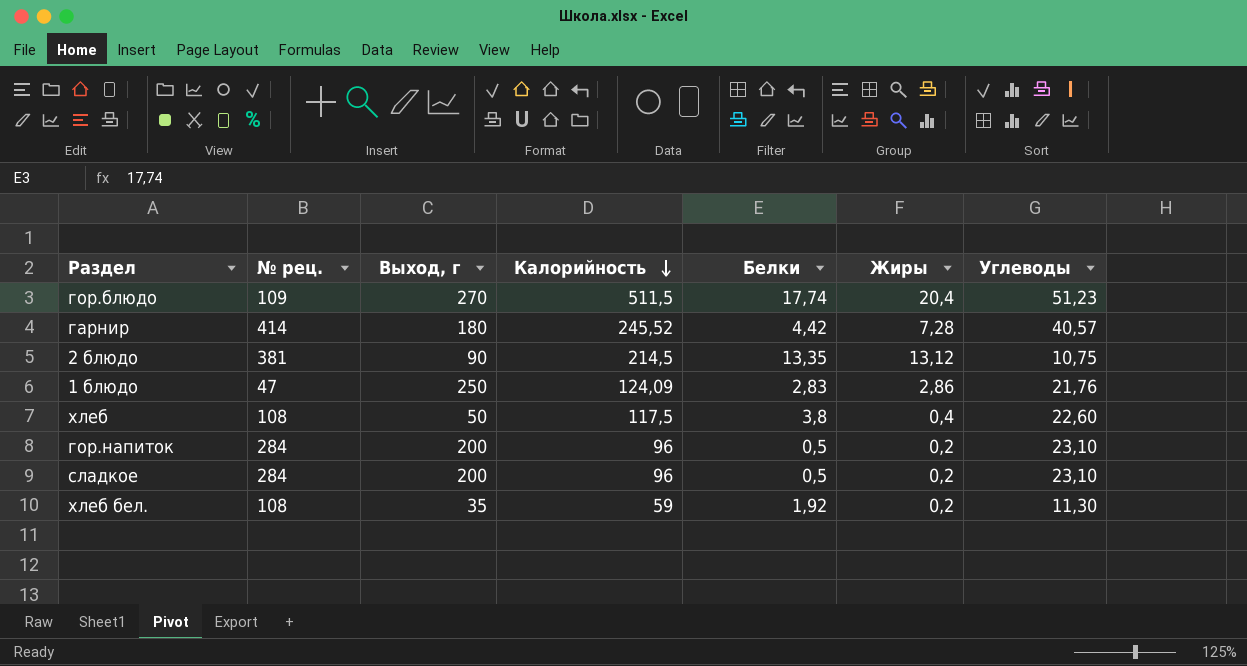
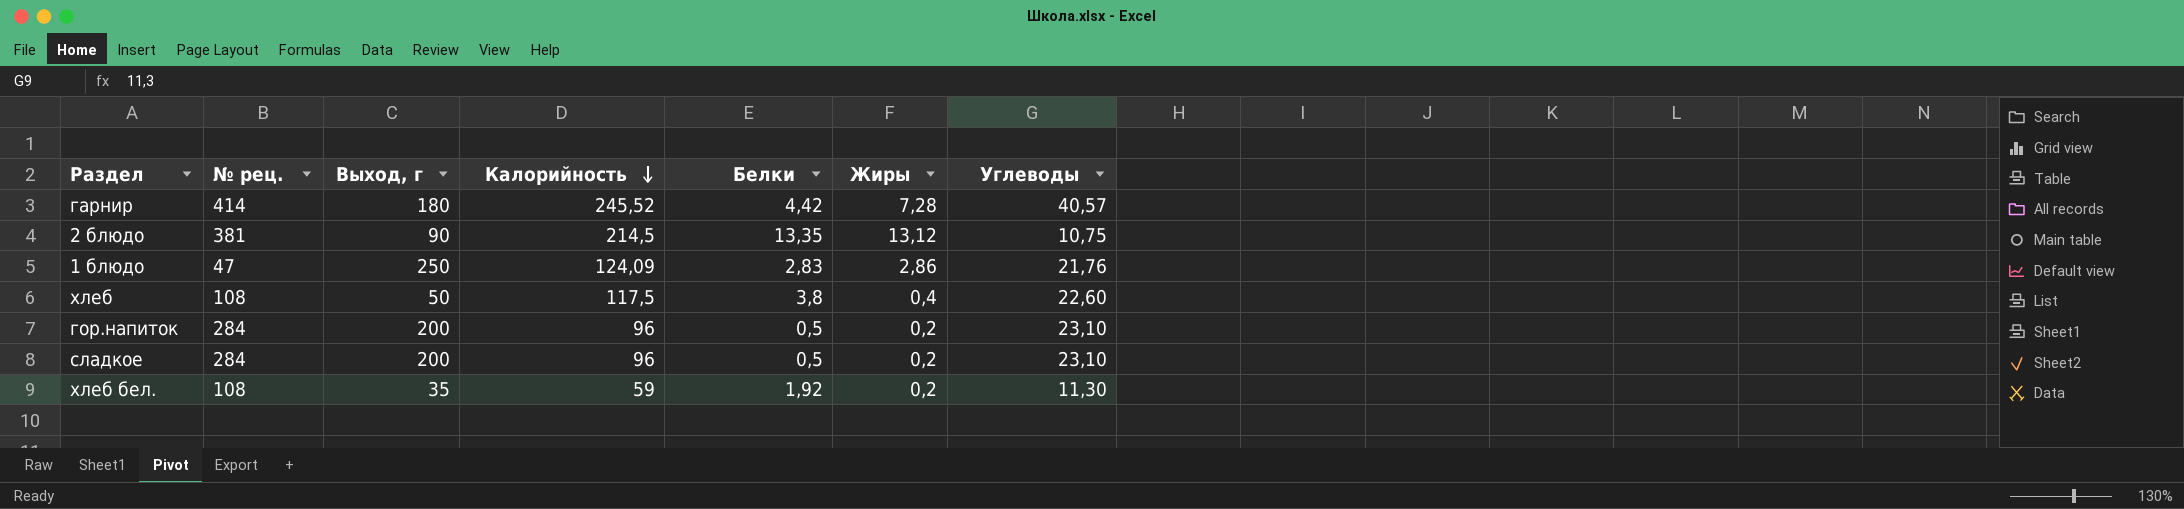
row гор.блюдо: 109 | 270 | 511,5 | 17,74 | 20,4 | 51,23 -> none

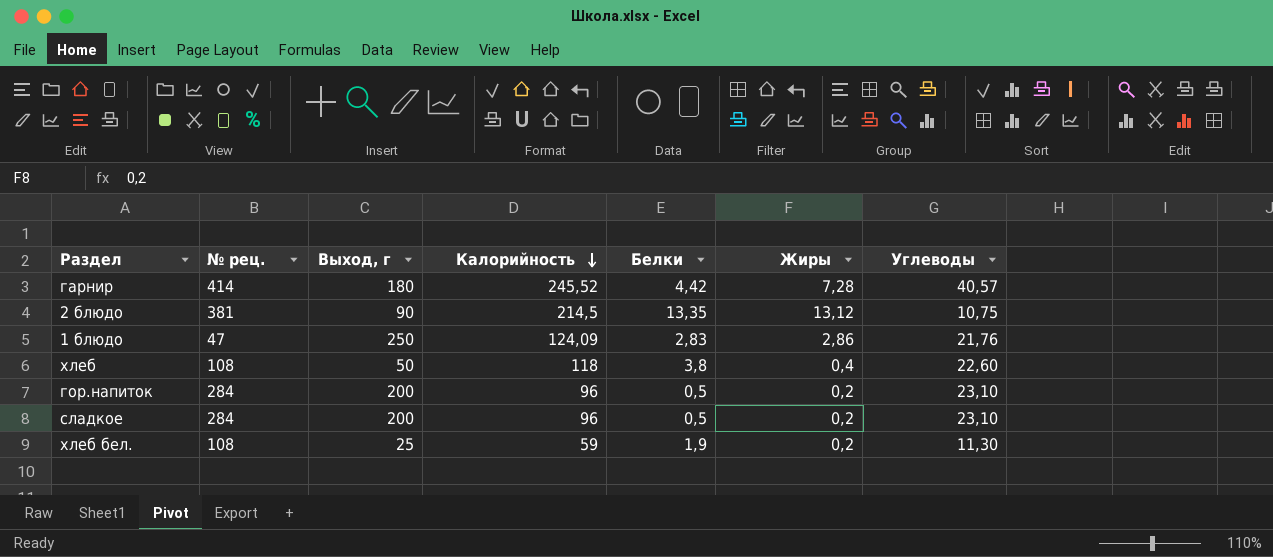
хлеб | Калорийность: 117,5 -> 118
хлеб бел. | Выход, г: 35 -> 25
хлеб бел. | Белки: 1,92 -> 1,9

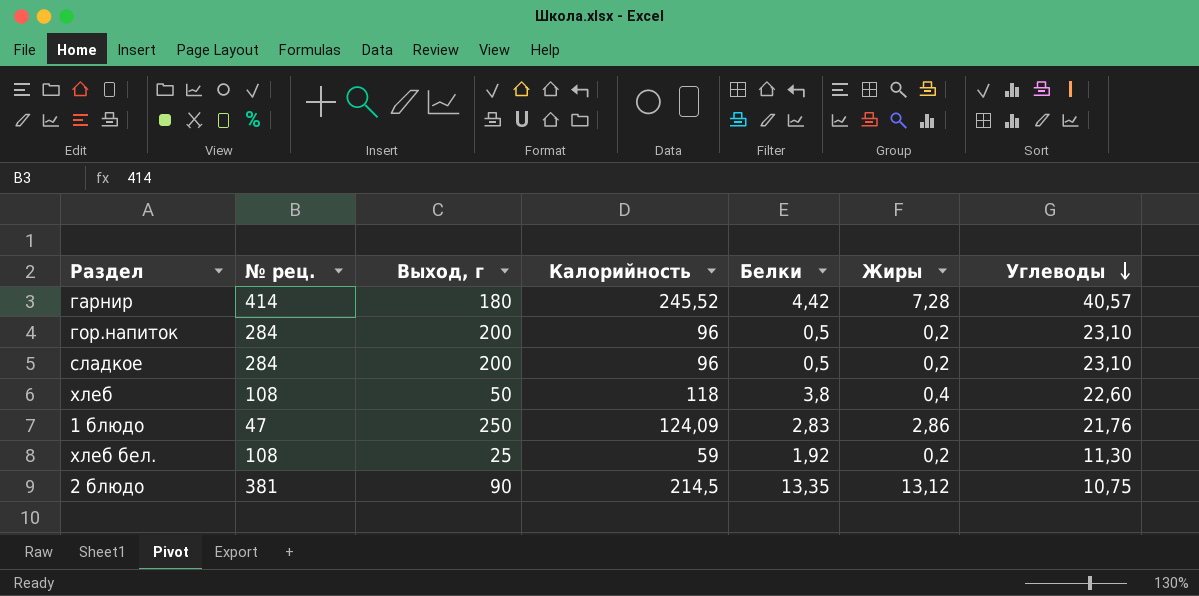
row order: Калорийность descending -> Углеводы descending
хлеб бел. | Белки: 1,9 -> 1,92

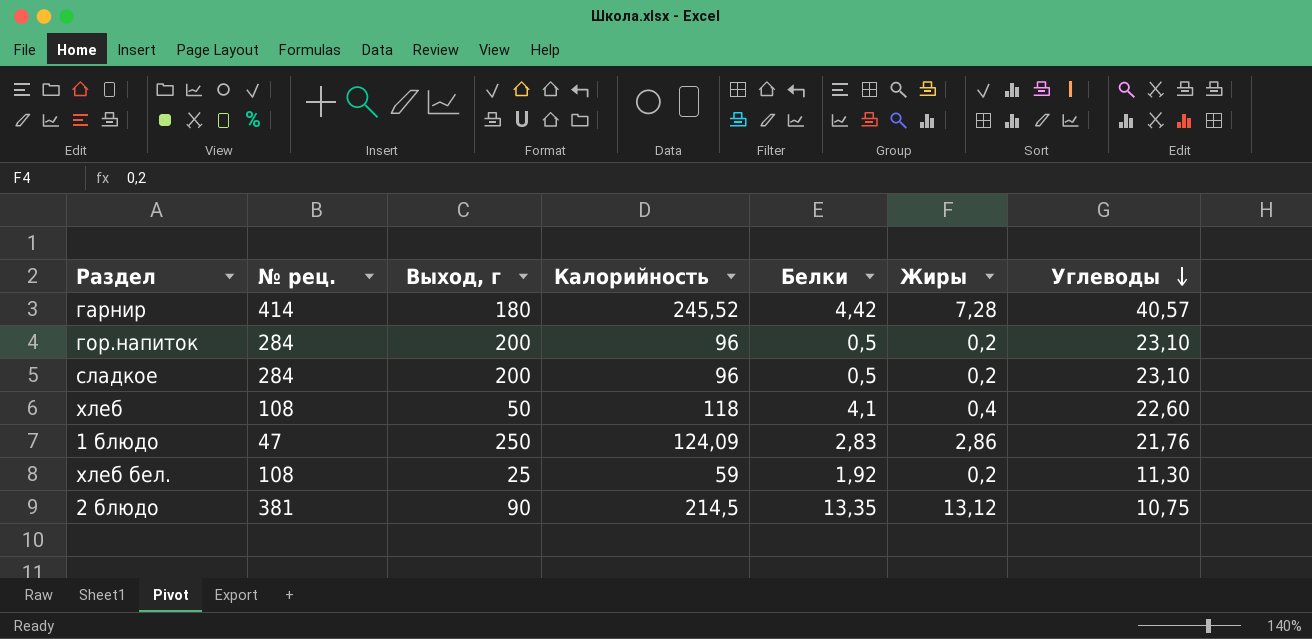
хлеб | Белки: 3,8 -> 4,1

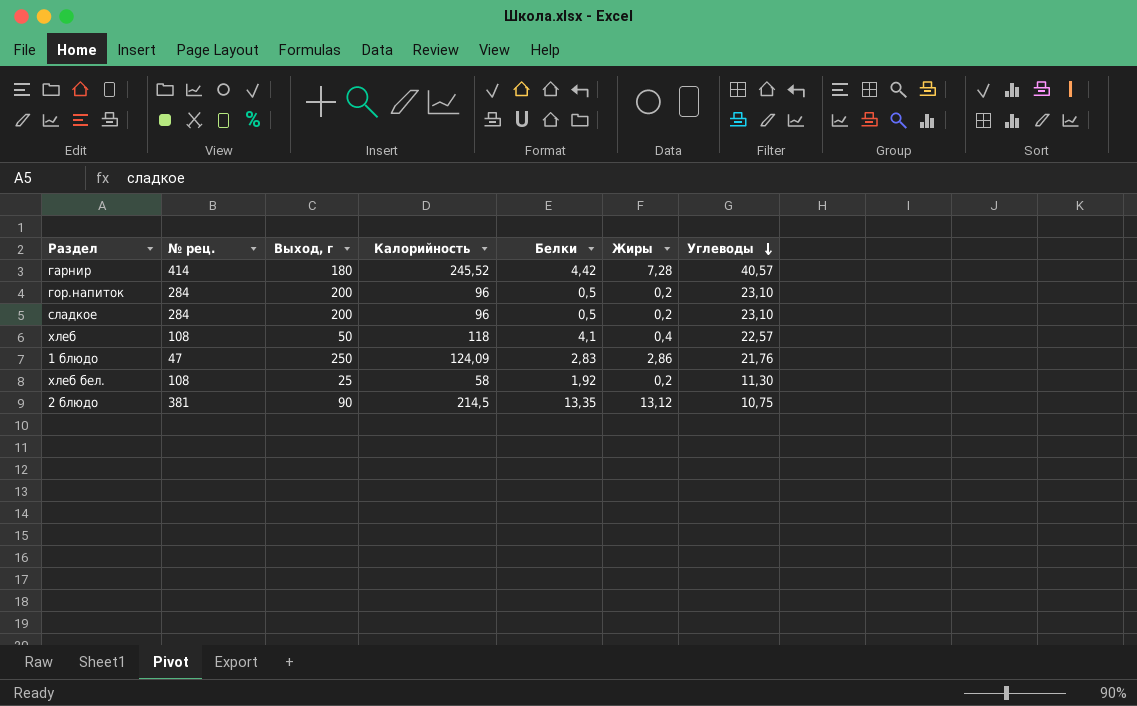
хлеб | Углеводы: 22,60 -> 22,57
хлеб бел. | Калорийность: 59 -> 58

